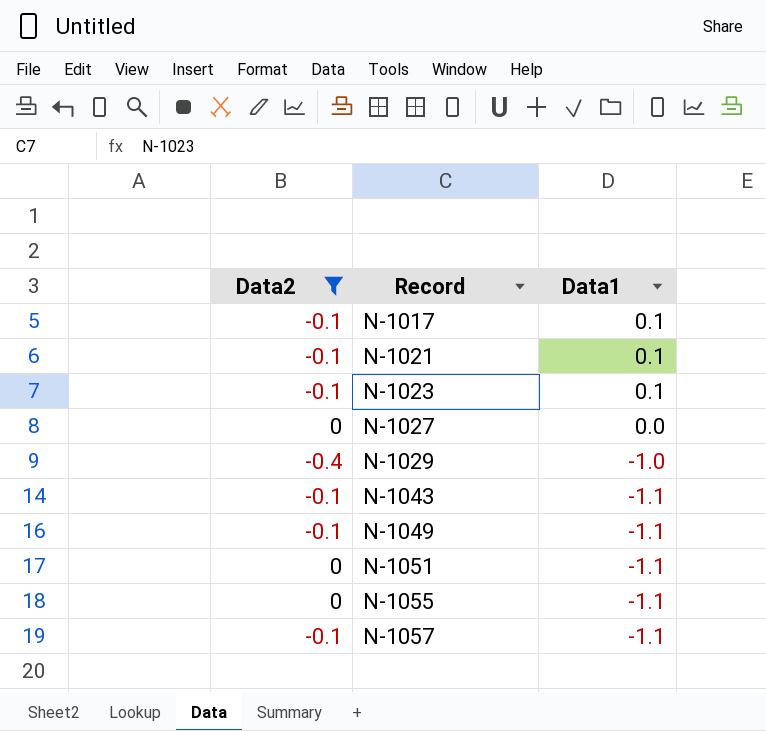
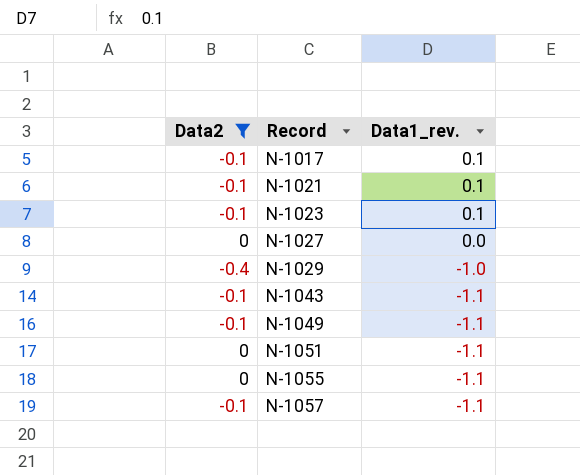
column name: Data1 -> Data1_rev.

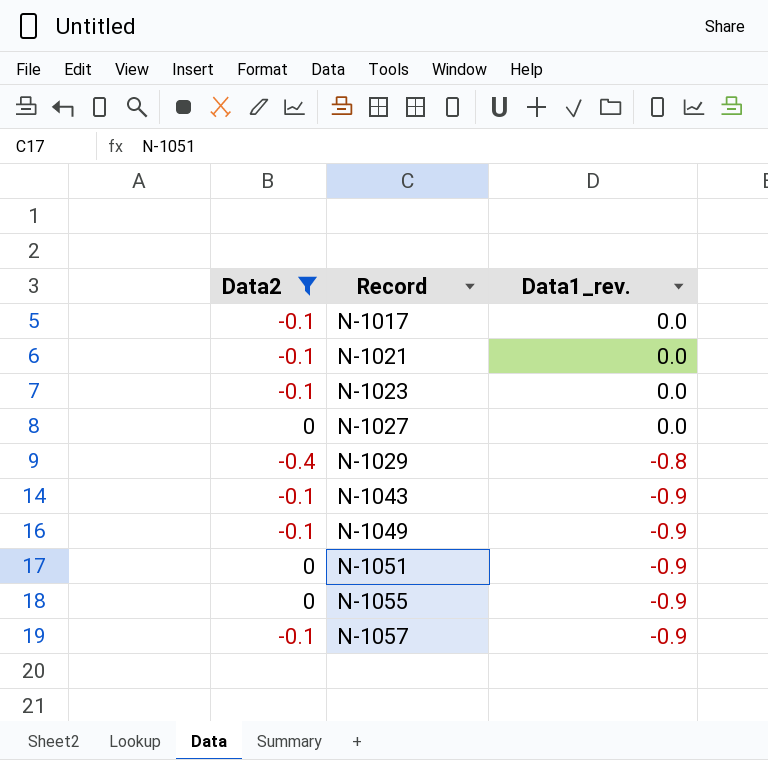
N-1017 | Data1_rev.: 0.1 -> 0.0
N-1021 | Data1_rev.: 0.1 -> 0.0
N-1023 | Data1_rev.: 0.1 -> 0.0
N-1029 | Data1_rev.: -1.0 -> -0.8
N-1043 | Data1_rev.: -1.1 -> -0.9
N-1049 | Data1_rev.: -1.1 -> -0.9
N-1051 | Data1_rev.: -1.1 -> -0.9
N-1055 | Data1_rev.: -1.1 -> -0.9
N-1057 | Data1_rev.: -1.1 -> -0.9

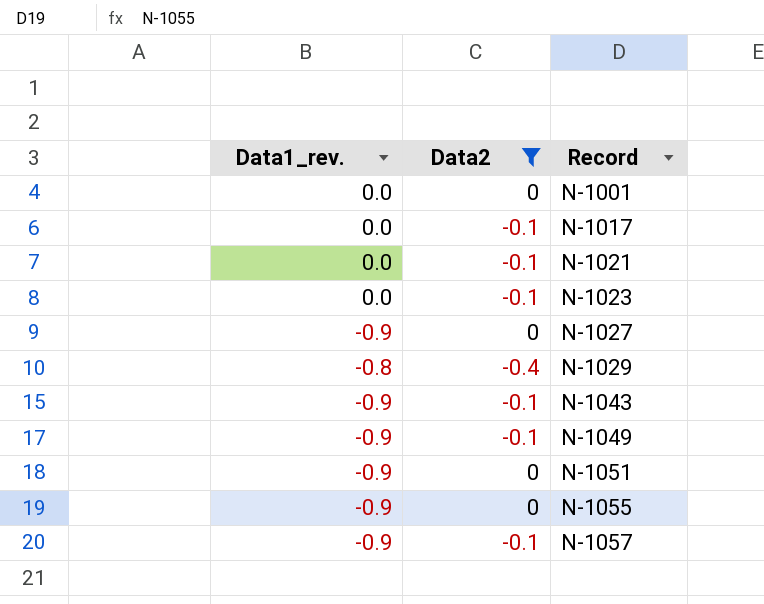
column Data1_rev. | position: 3 -> 1
row N-1001: none -> 0.0 | 0
N-1027 | Data1_rev.: 0.0 -> -0.9

